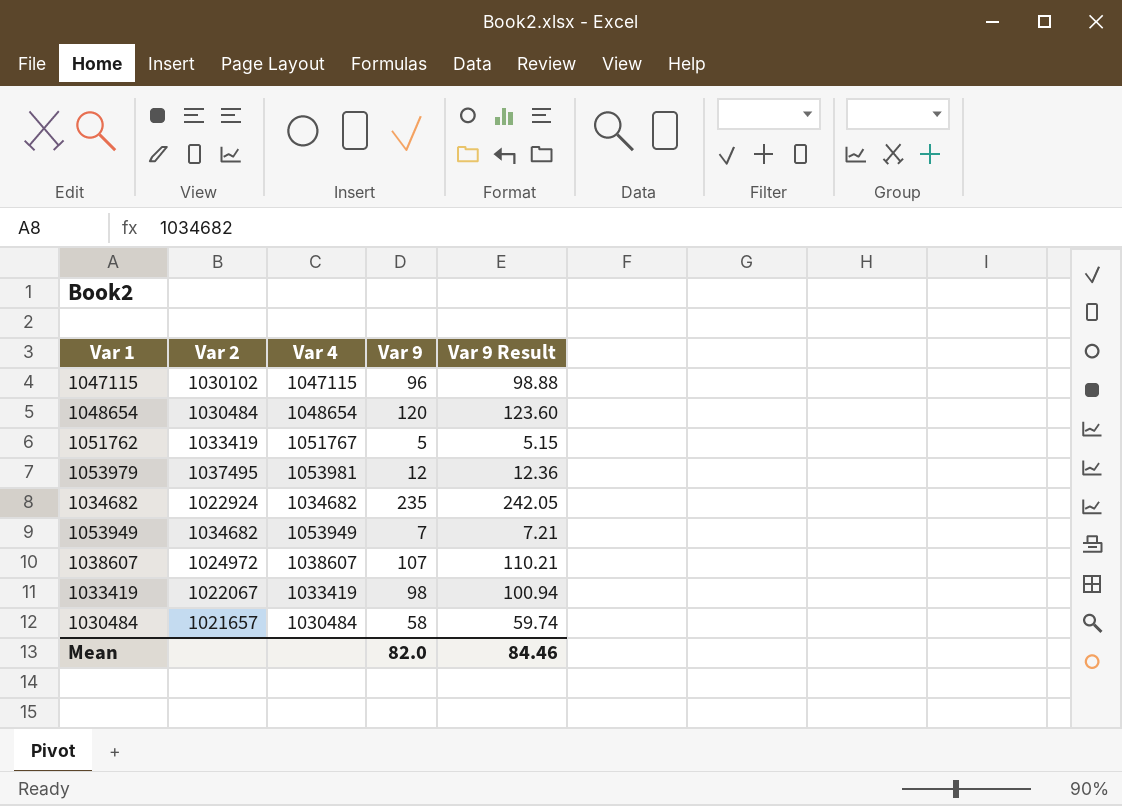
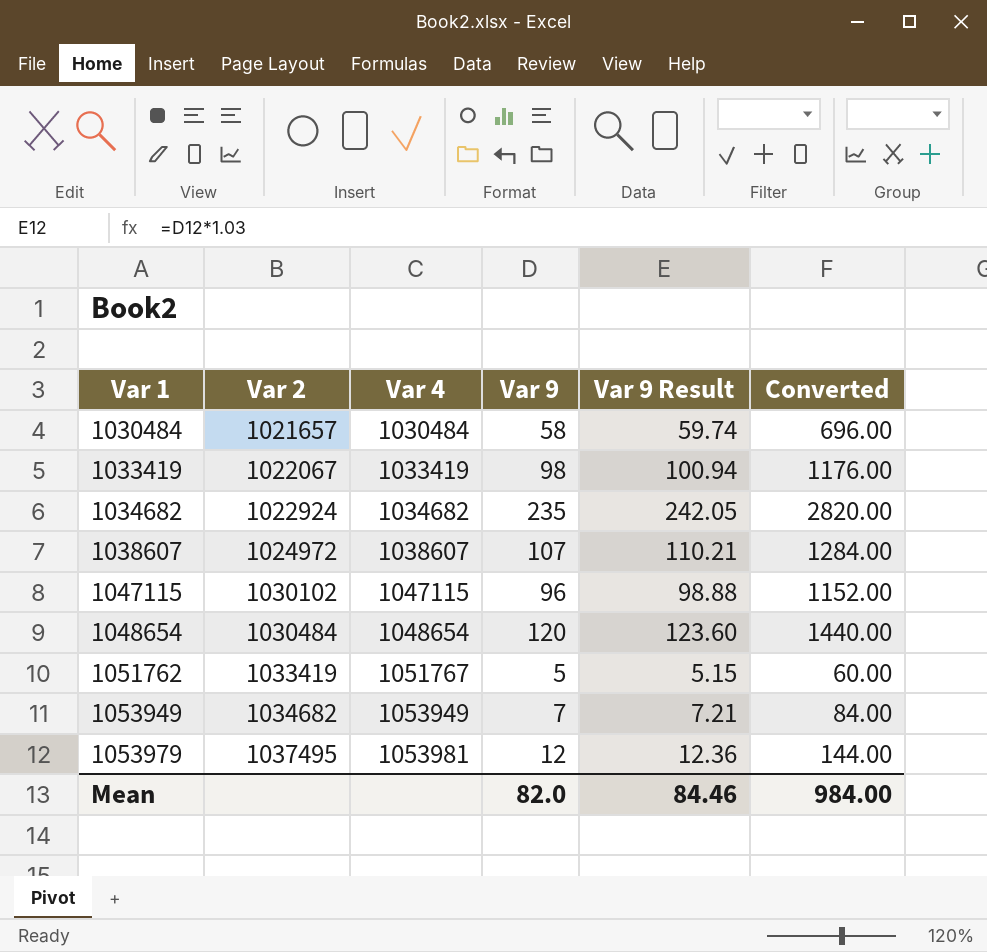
row order: none -> Var 1 ascending
column Converted | formula: none -> [Var 9] * 12

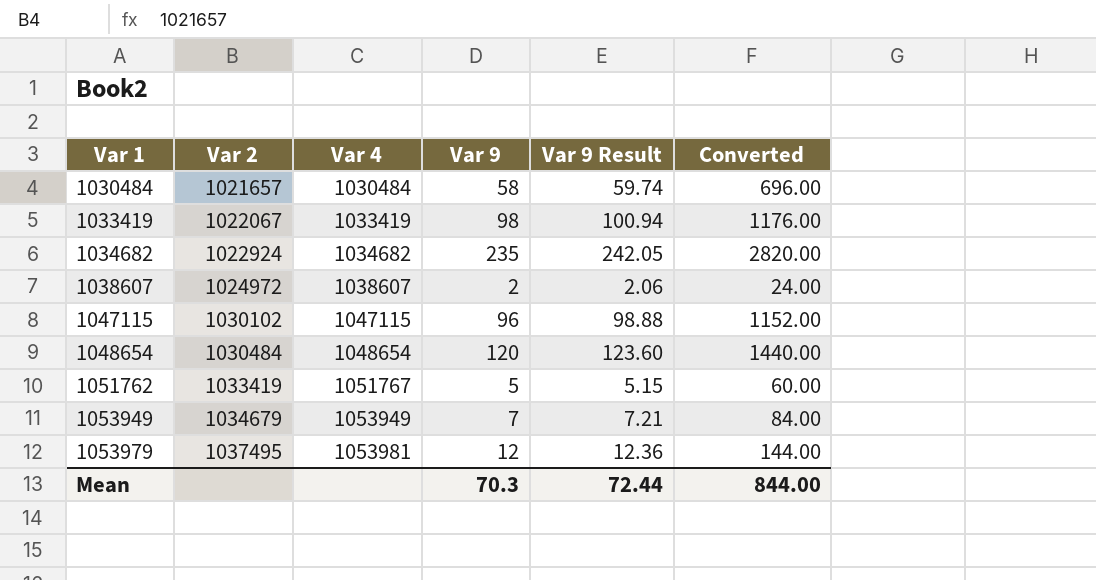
1038607 | Var 9: 107 -> 2
1038607 | Var 9 Result: 110.21 -> 2.06
1038607 | Converted: 1284.00 -> 24.00
1053949 | Var 2: 1034682 -> 1034679
Mean | Var 9: 82.0 -> 70.3
Mean | Var 9 Result: 84.46 -> 72.44
Mean | Converted: 984.00 -> 844.00

